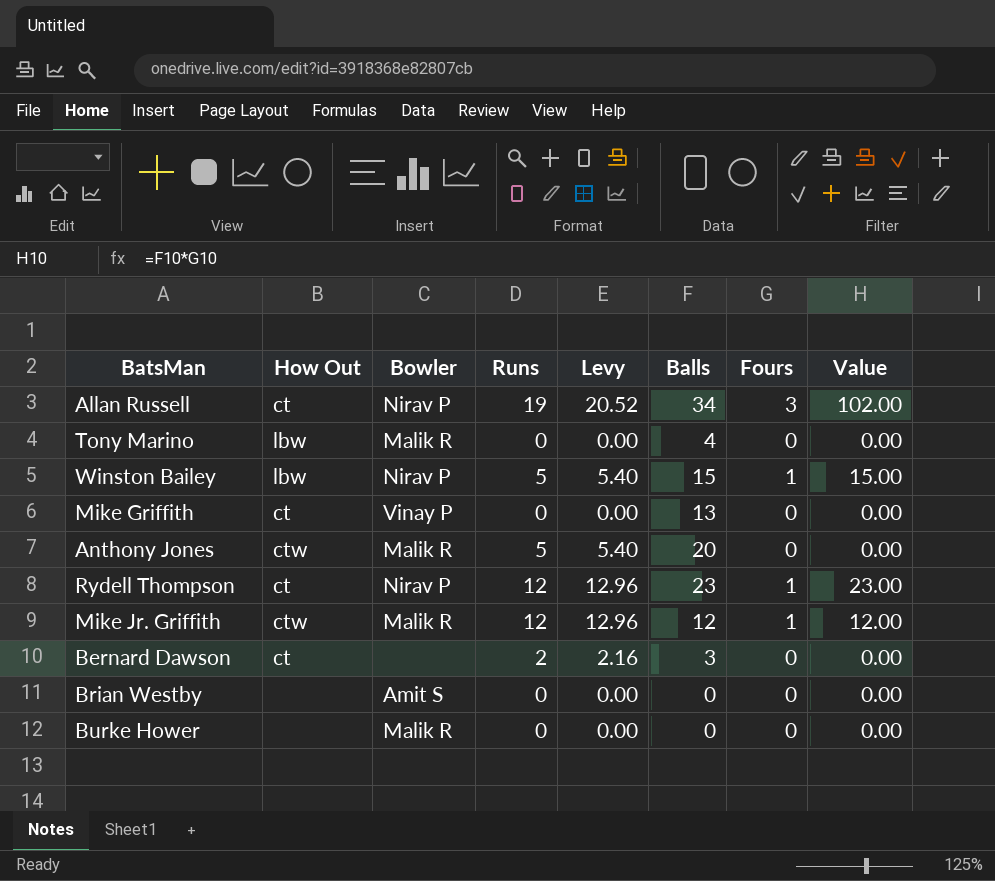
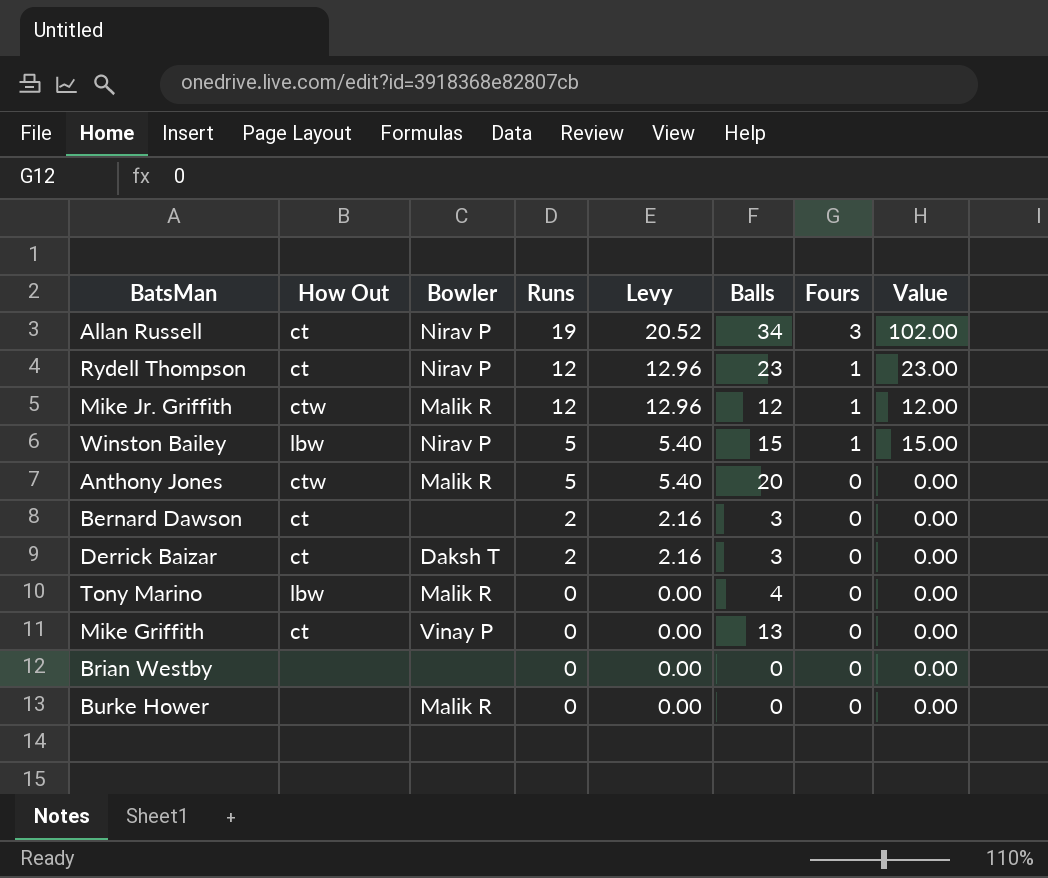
row order: none -> Runs descending
row Derrick Baizar: none -> ct | Daksh T | 2 | 2.16 | 3 | 0 | 0.00
Brian Westby | Bowler: Amit S -> none

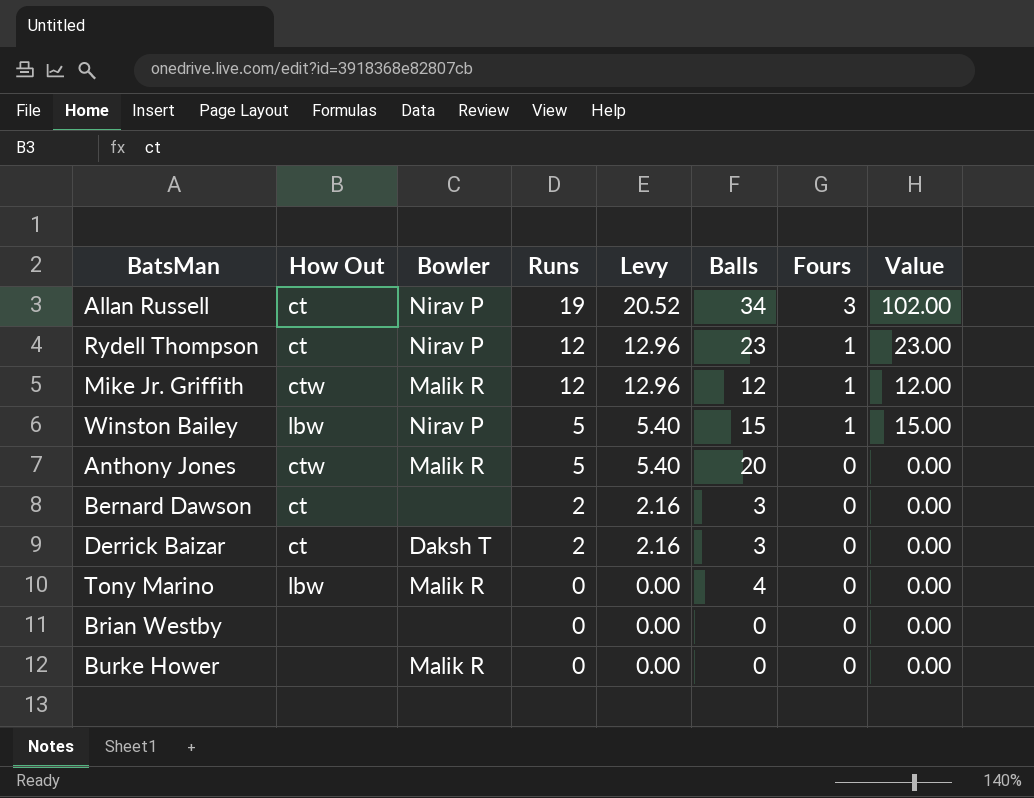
row Mike Griffith: ct | Vinay P | 0 | 0.00 | 13 | 0 | 0.00 -> none

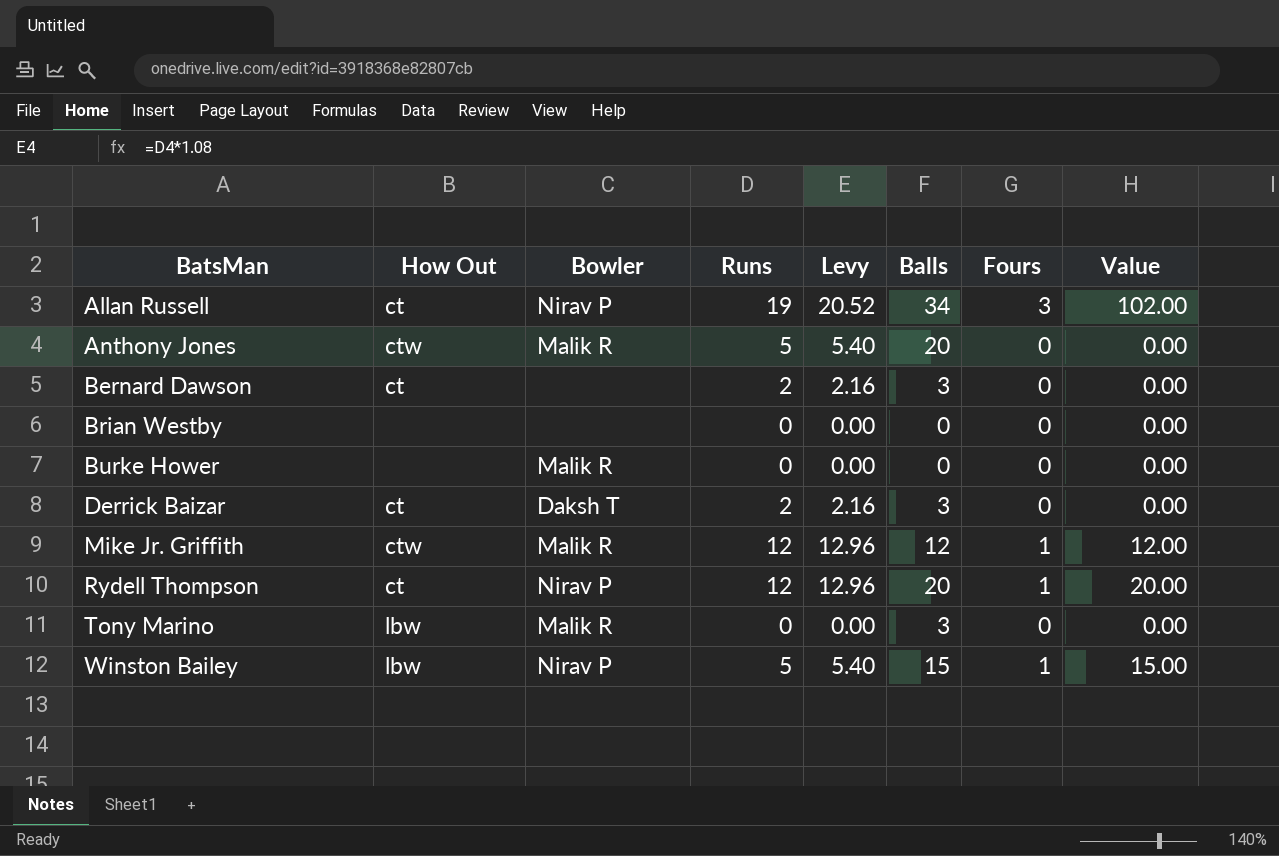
row order: Runs descending -> BatsMan ascending
Rydell Thompson | Balls: 23 -> 20
Rydell Thompson | Value: 23.00 -> 20.00
Tony Marino | Balls: 4 -> 3

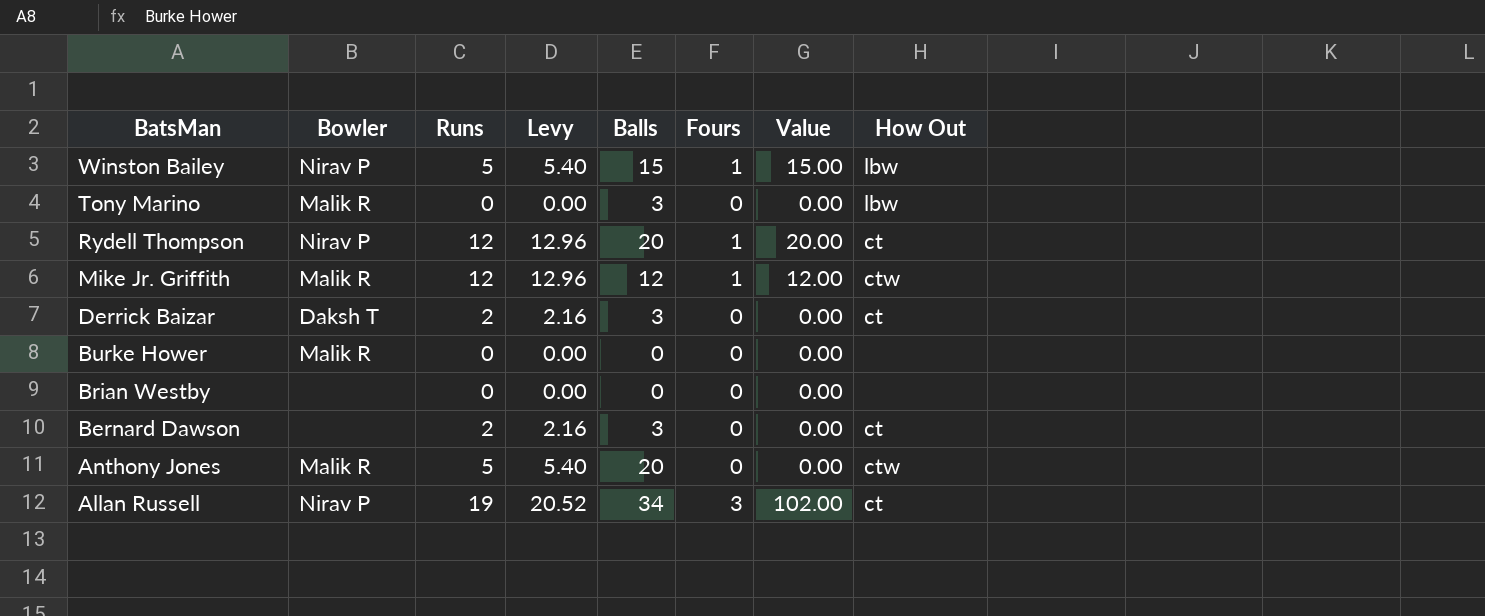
row order: BatsMan ascending -> BatsMan descending
column How Out | position: 2 -> 8

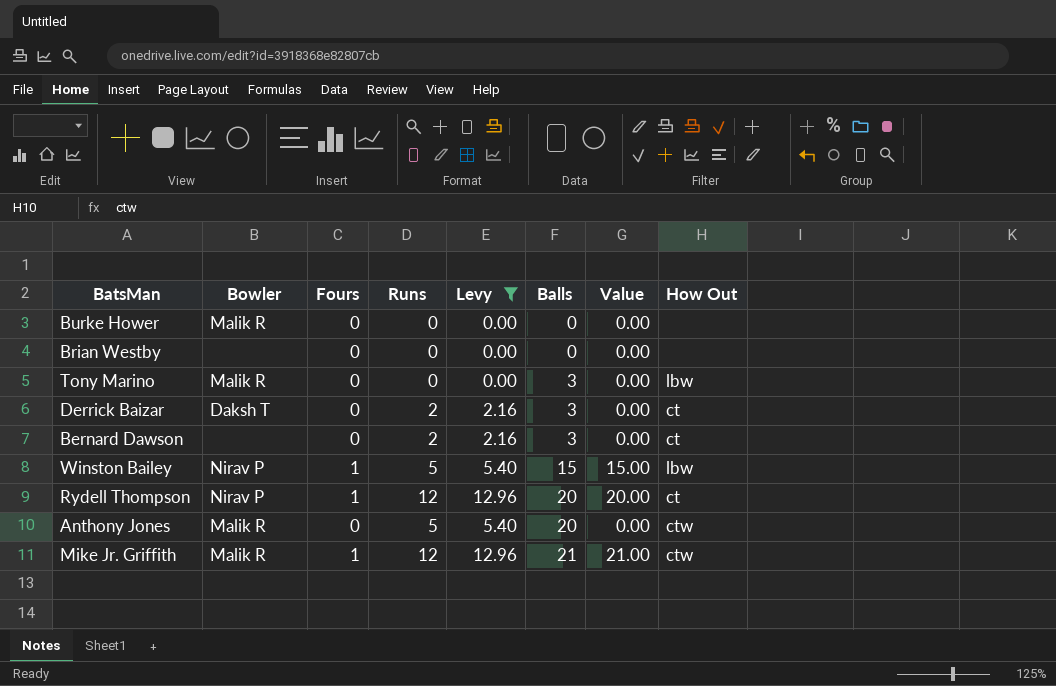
filter: none -> Levy != 20.52
row order: BatsMan descending -> Balls ascending
column Fours | position: 6 -> 3
Mike Jr. Griffith | Balls: 12 -> 21
Mike Jr. Griffith | Value: 12.00 -> 21.00

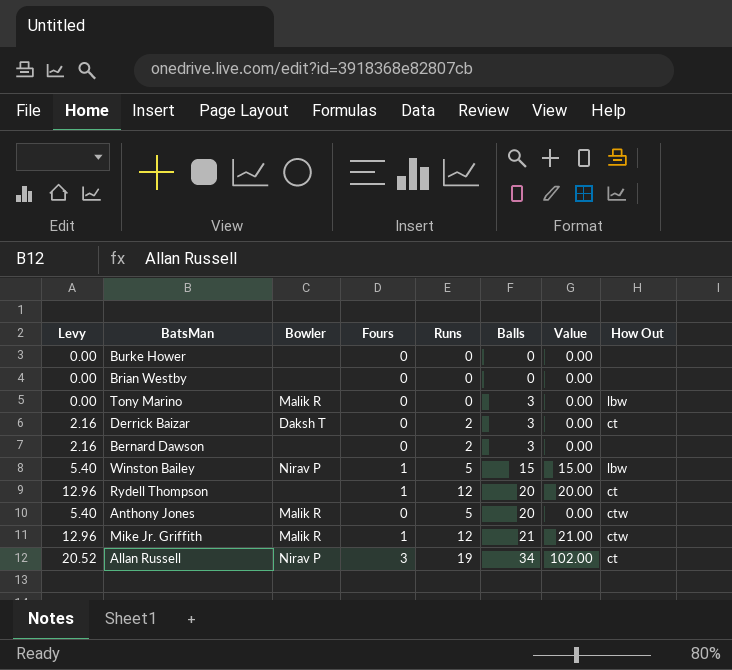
filter: Levy != 20.52 -> none
column Levy | position: 5 -> 1
Burke Hower | Bowler: Malik R -> none
Bernard Dawson | How Out: ct -> none
Rydell Thompson | Bowler: Nirav P -> none

